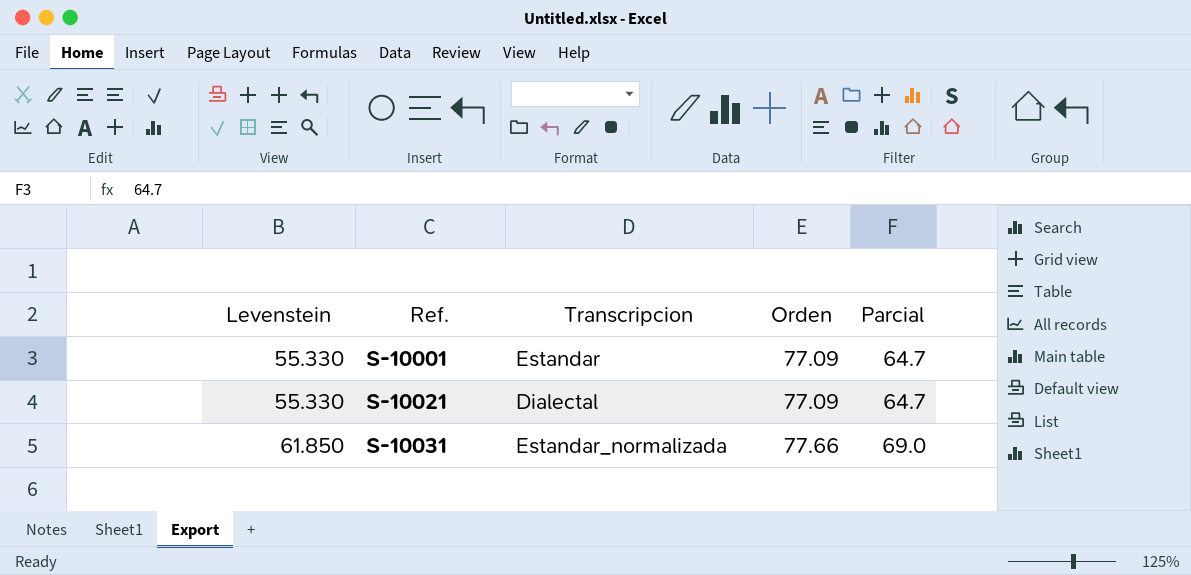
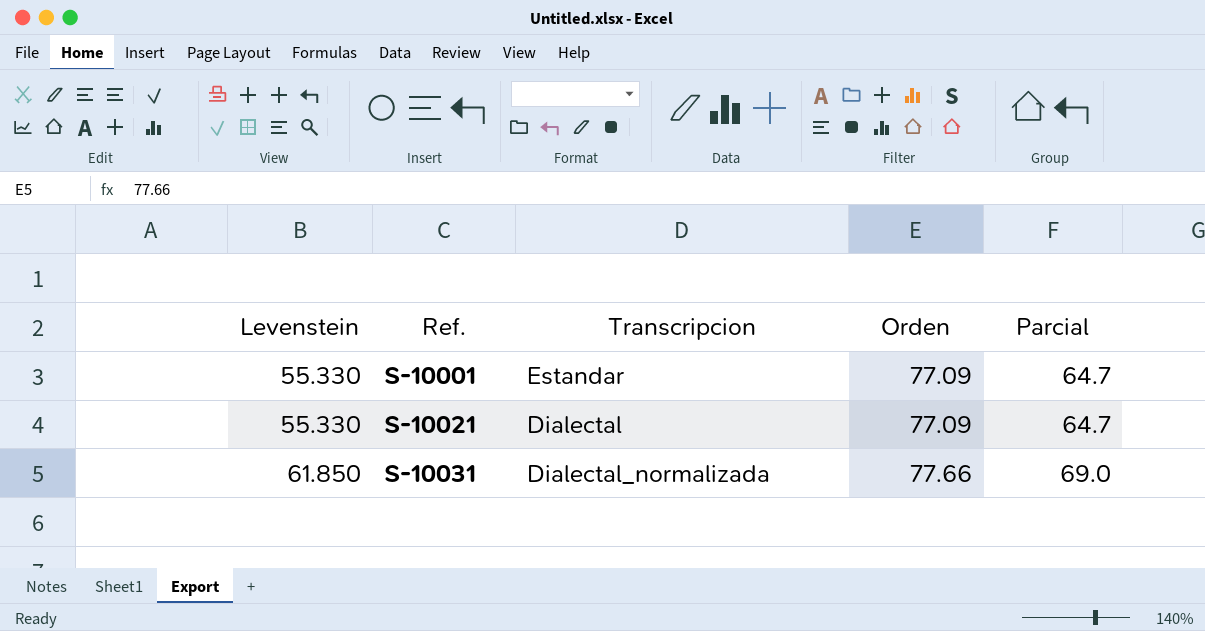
S-10031 | Transcripcion: Estandar_normalizada -> Dialectal_normalizada

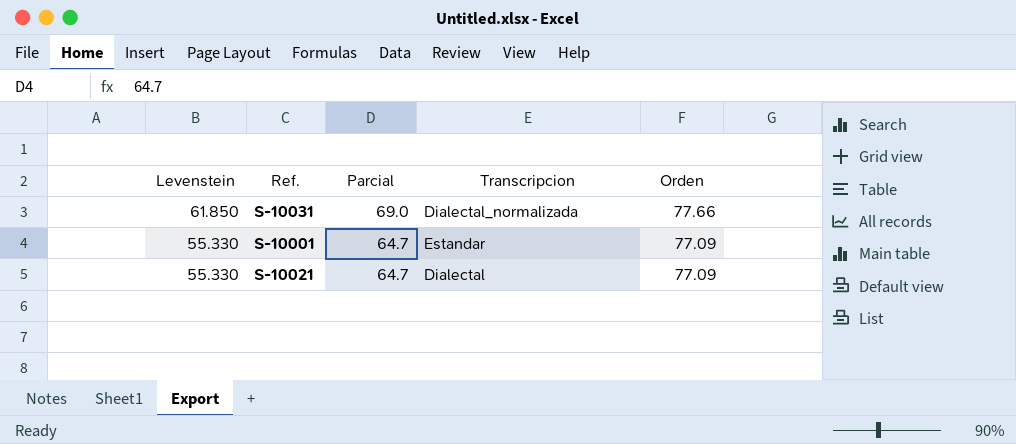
row order: Levenstein ascending -> Levenstein descending
column Parcial | position: 5 -> 3

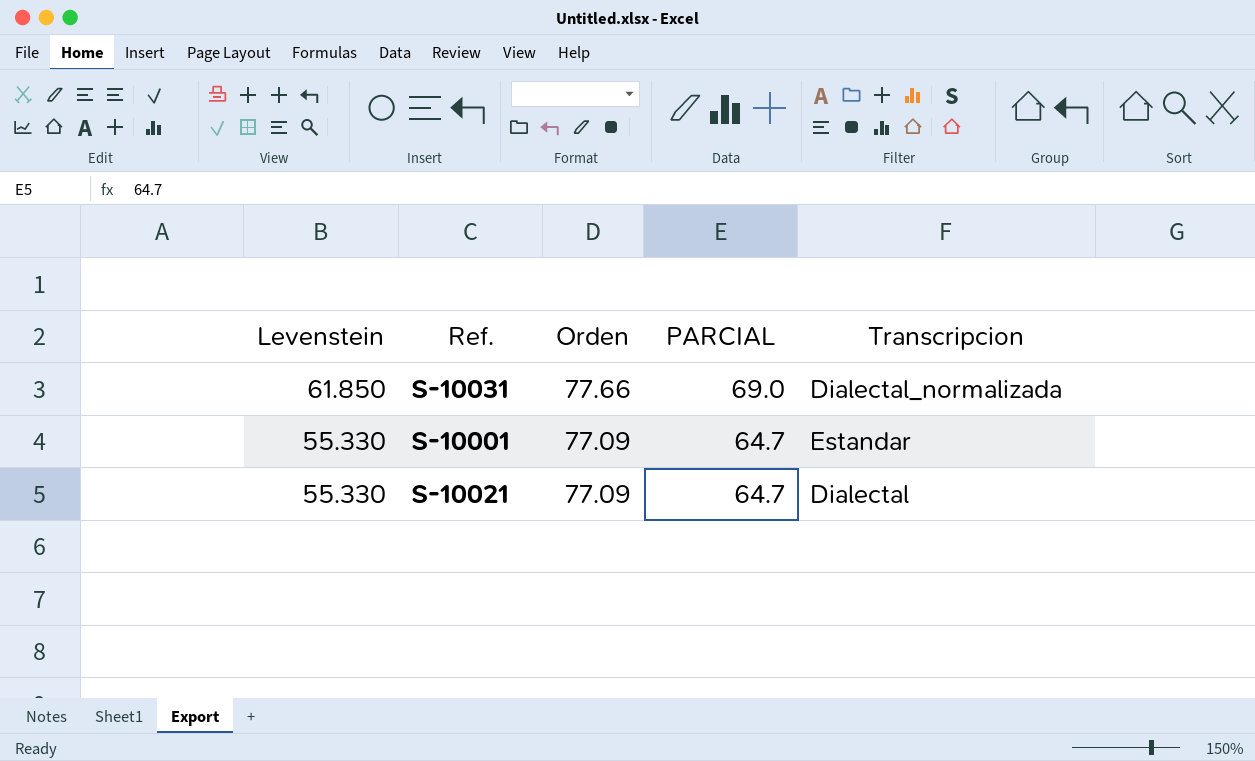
column Orden | position: 5 -> 3
column name: Parcial -> PARCIAL

